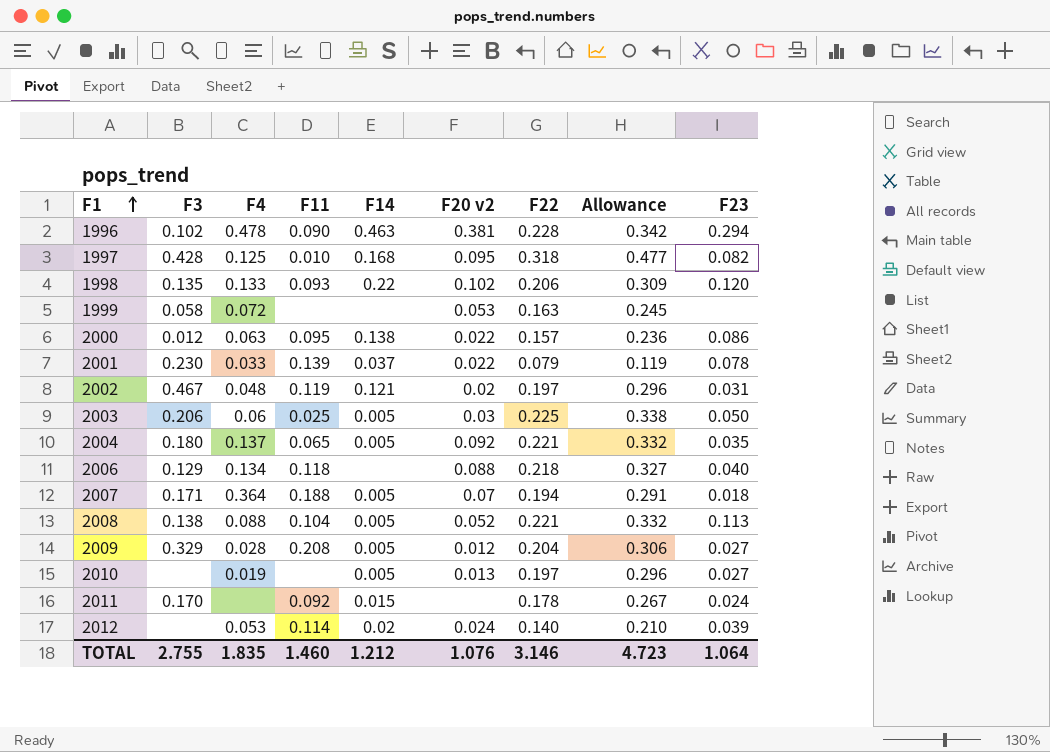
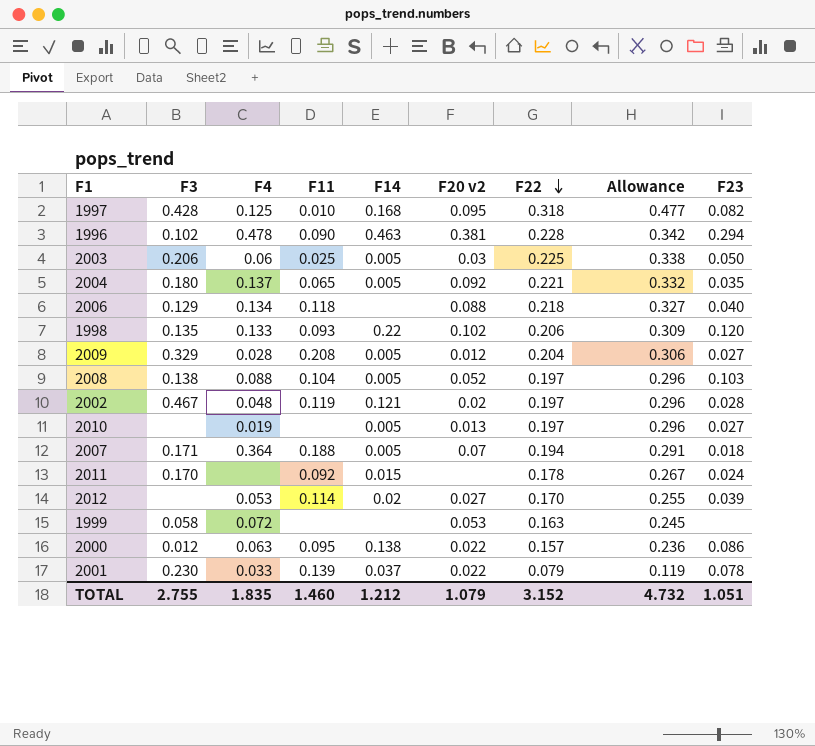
row order: F1 ascending -> F22 descending
2008 | F22: 0.221 -> 0.197
2008 | Allowance: 0.332 -> 0.296
2008 | F23: 0.113 -> 0.103
2002 | F23: 0.031 -> 0.028
2012 | F20 v2: 0.024 -> 0.027
2012 | F22: 0.140 -> 0.170
2012 | Allowance: 0.210 -> 0.255
TOTAL | F20 v2: 1.076 -> 1.079
TOTAL | F22: 3.146 -> 3.152
TOTAL | Allowance: 4.723 -> 4.732
TOTAL | F23: 1.064 -> 1.051

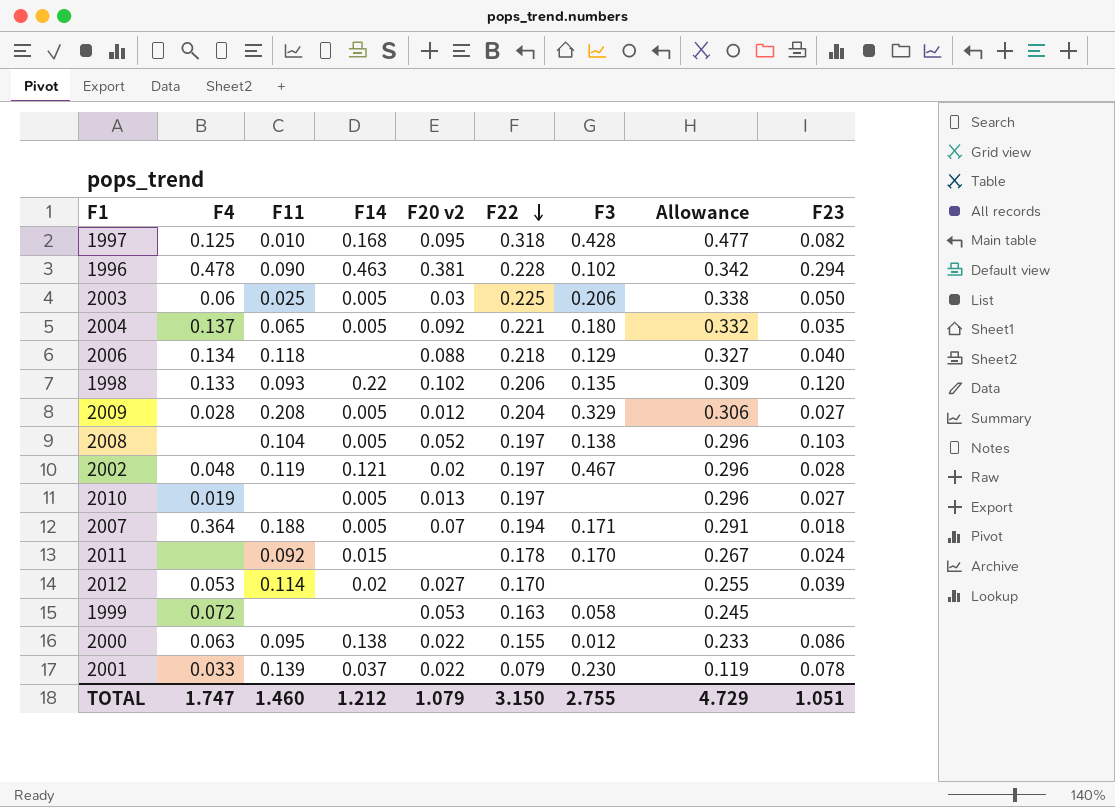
column F3 | position: 2 -> 7
2008 | F4: 0.088 -> none
2000 | F22: 0.157 -> 0.155
2000 | Allowance: 0.236 -> 0.233
TOTAL | F4: 1.835 -> 1.747
TOTAL | F22: 3.152 -> 3.150
TOTAL | Allowance: 4.732 -> 4.729

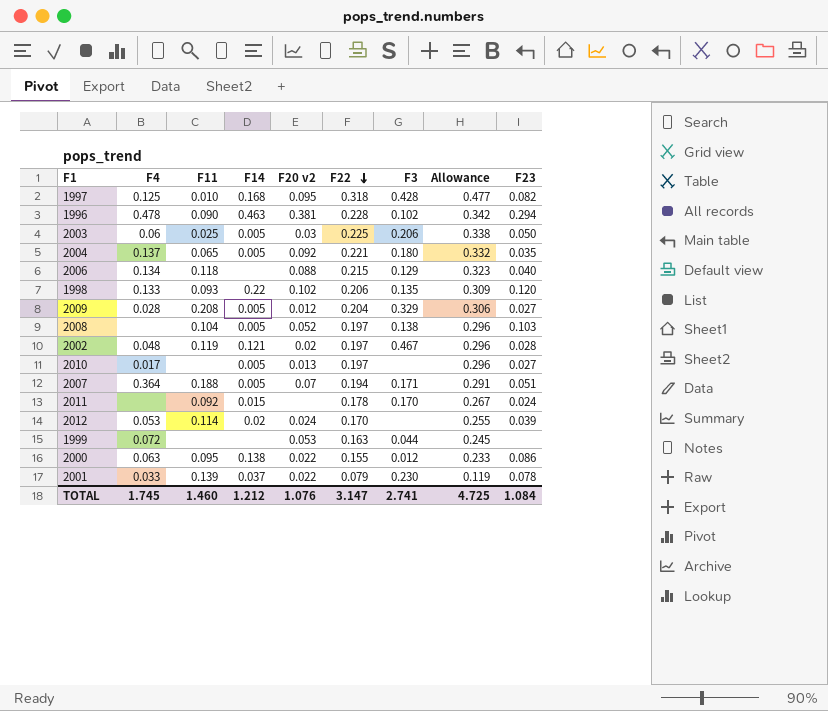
2006 | F22: 0.218 -> 0.215
2006 | Allowance: 0.327 -> 0.323
2010 | F4: 0.019 -> 0.017
2007 | F23: 0.018 -> 0.051
2012 | F20 v2: 0.027 -> 0.024
1999 | F3: 0.058 -> 0.044
TOTAL | F4: 1.747 -> 1.745
TOTAL | F20 v2: 1.079 -> 1.076
TOTAL | F22: 3.150 -> 3.147
TOTAL | F3: 2.755 -> 2.741
TOTAL | Allowance: 4.729 -> 4.725
TOTAL | F23: 1.051 -> 1.084

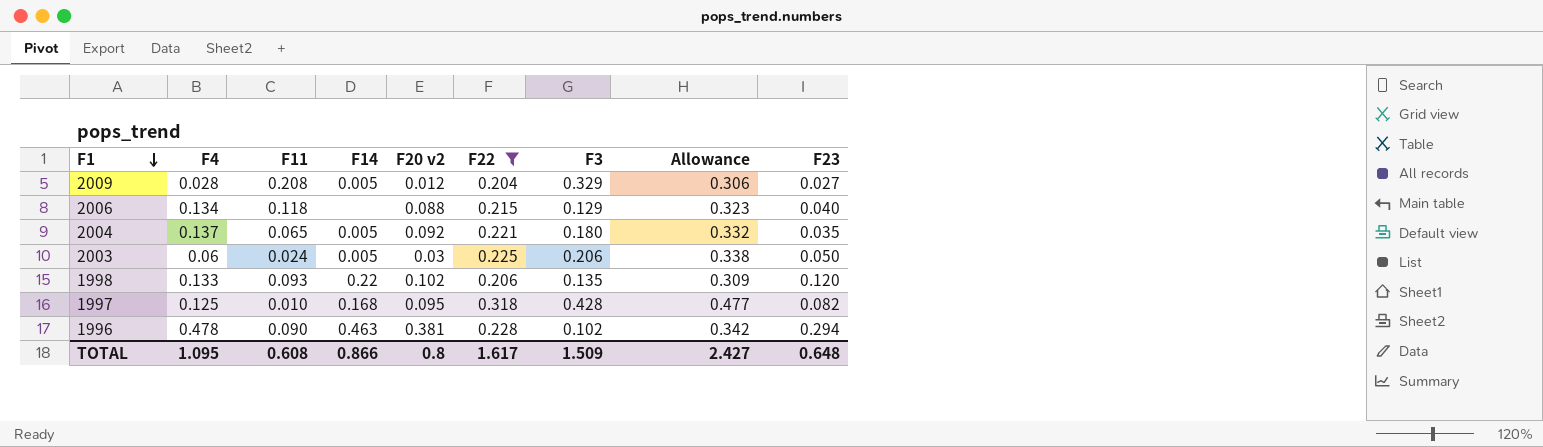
filter: none -> F22 >= 0.204
row order: F22 descending -> F1 descending
2003 | F11: 0.025 -> 0.024
TOTAL | F4: 1.745 -> 1.095
TOTAL | F11: 1.460 -> 0.608
TOTAL | F14: 1.212 -> 0.866
TOTAL | F20 v2: 1.076 -> 0.8
TOTAL | F22: 3.147 -> 1.617
TOTAL | F3: 2.741 -> 1.509
TOTAL | Allowance: 4.725 -> 2.427
TOTAL | F23: 1.084 -> 0.648

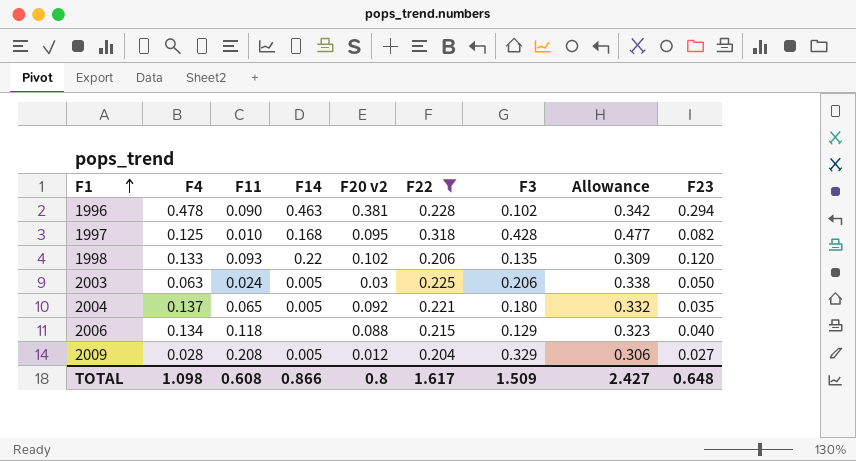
row order: F1 descending -> F1 ascending
2003 | F4: 0.06 -> 0.063
TOTAL | F4: 1.095 -> 1.098

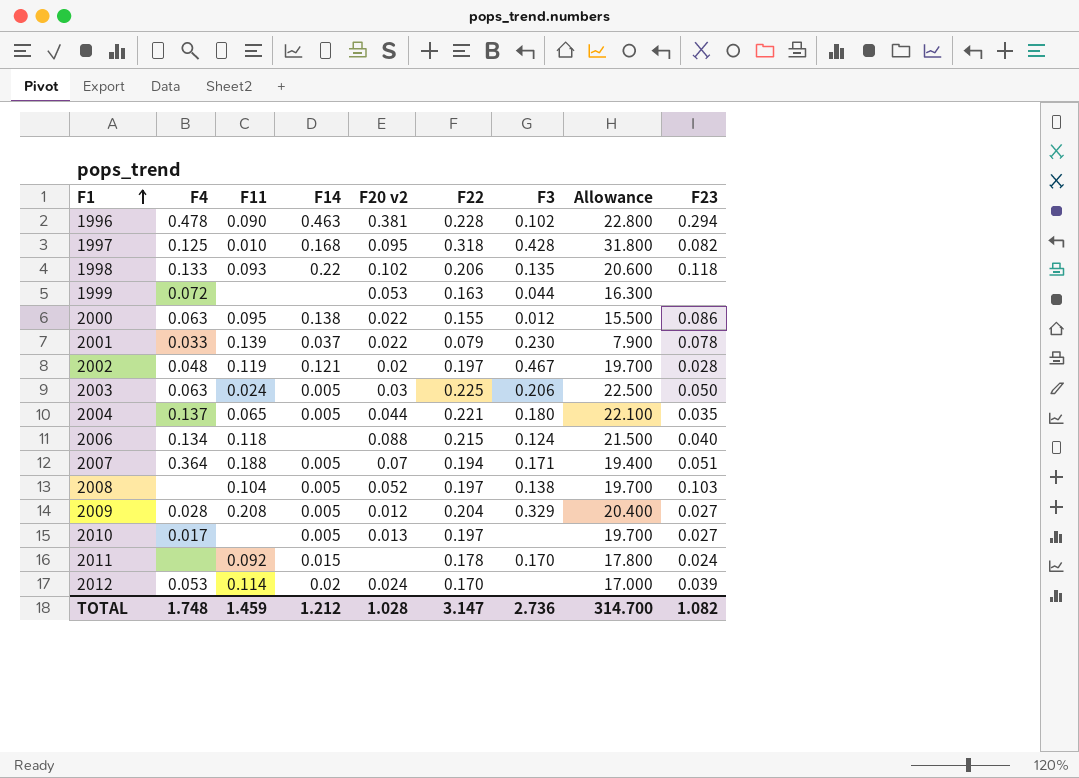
filter: F22 >= 0.204 -> none
column Allowance | formula: [F22] * 1.5 -> [F22] * 100
1998 | F23: 0.120 -> 0.118
2004 | F20 v2: 0.092 -> 0.044
2006 | F3: 0.129 -> 0.124
TOTAL | F4: 1.098 -> 1.748
TOTAL | F11: 0.608 -> 1.459
TOTAL | F14: 0.866 -> 1.212
TOTAL | F20 v2: 0.8 -> 1.028
TOTAL | F22: 1.617 -> 3.147
TOTAL | F3: 1.509 -> 2.736
TOTAL | Allowance: 2.427 -> 314.700
TOTAL | F23: 0.648 -> 1.082

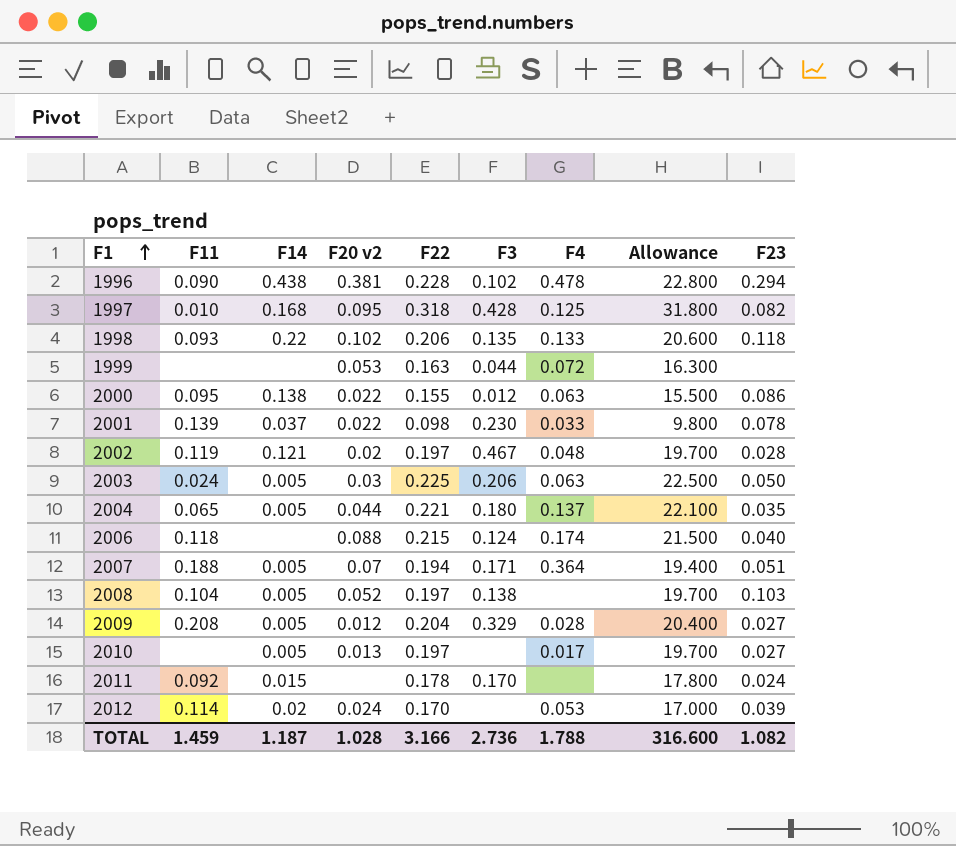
column F4 | position: 2 -> 7
1996 | F14: 0.463 -> 0.438
2001 | F22: 0.079 -> 0.098
2001 | Allowance: 7.900 -> 9.800
2006 | F4: 0.134 -> 0.174
TOTAL | F14: 1.212 -> 1.187
TOTAL | F22: 3.147 -> 3.166
TOTAL | F4: 1.748 -> 1.788
TOTAL | Allowance: 314.700 -> 316.600

